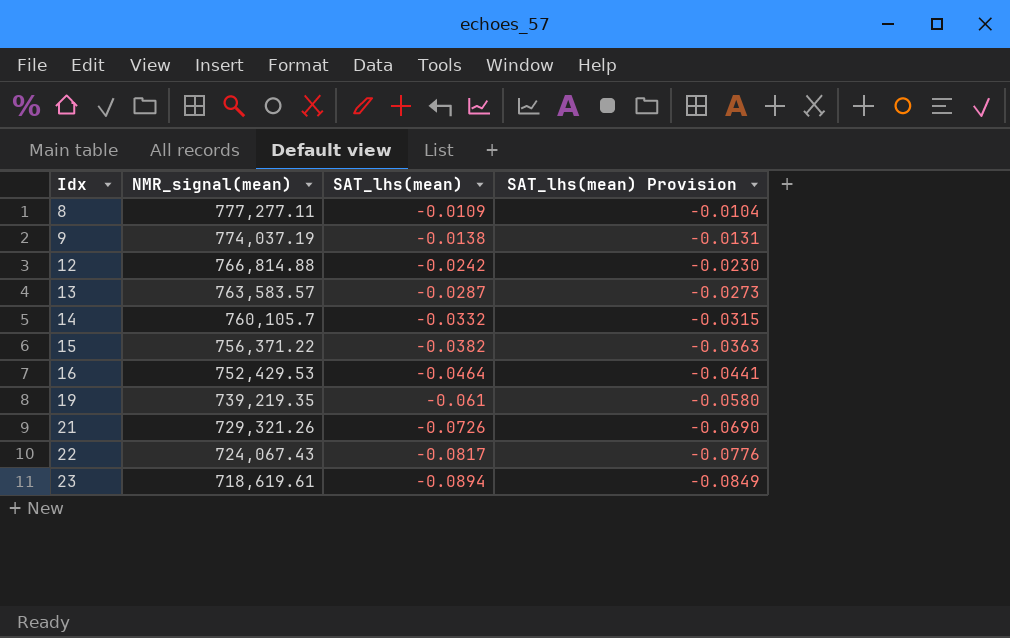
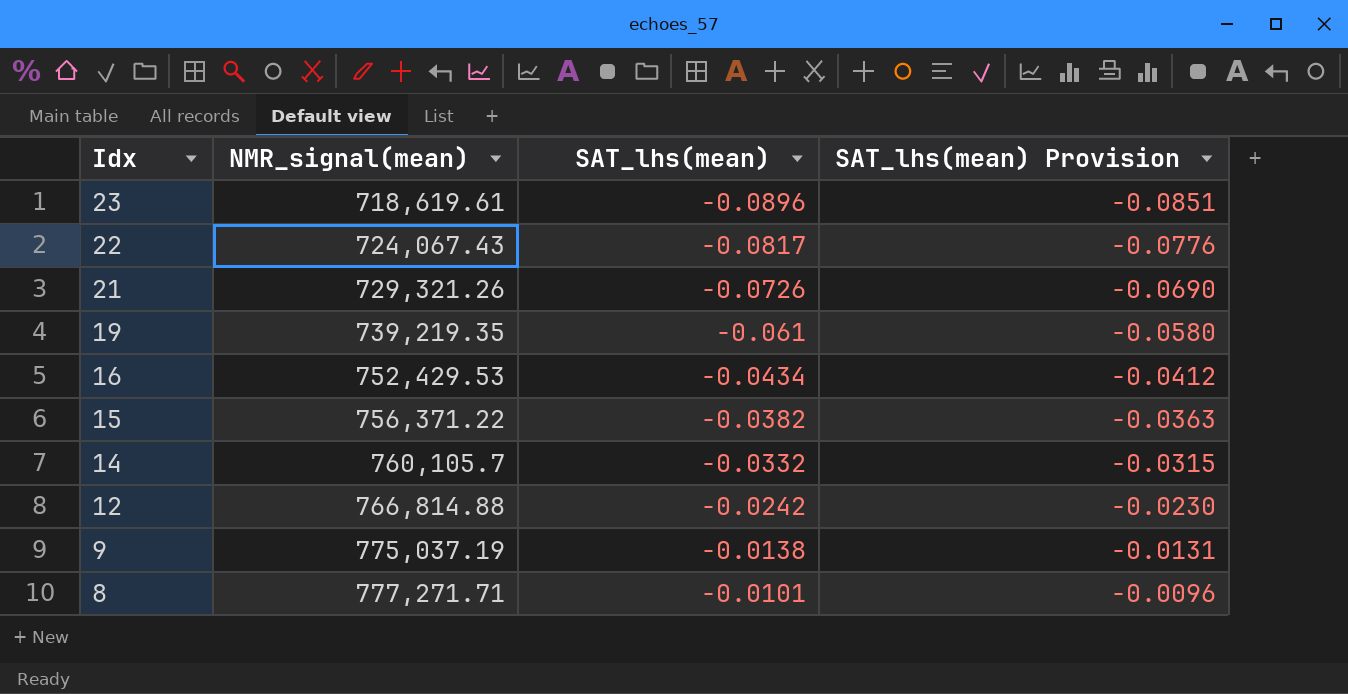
row order: Idx ascending -> Idx descending
row 13: 763,583.57 | -0.0287 | -0.0273 -> none
23 | SAT_lhs(mean): -0.0894 -> -0.0896
23 | SAT_lhs(mean) Provision: -0.0849 -> -0.0851
16 | SAT_lhs(mean): -0.0464 -> -0.0434
16 | SAT_lhs(mean) Provision: -0.0441 -> -0.0412
9 | NMR_signal(mean): 774,037.19 -> 775,037.19
8 | NMR_signal(mean): 777,277.11 -> 777,271.71
8 | SAT_lhs(mean): -0.0109 -> -0.0101
8 | SAT_lhs(mean) Provision: -0.0104 -> -0.0096

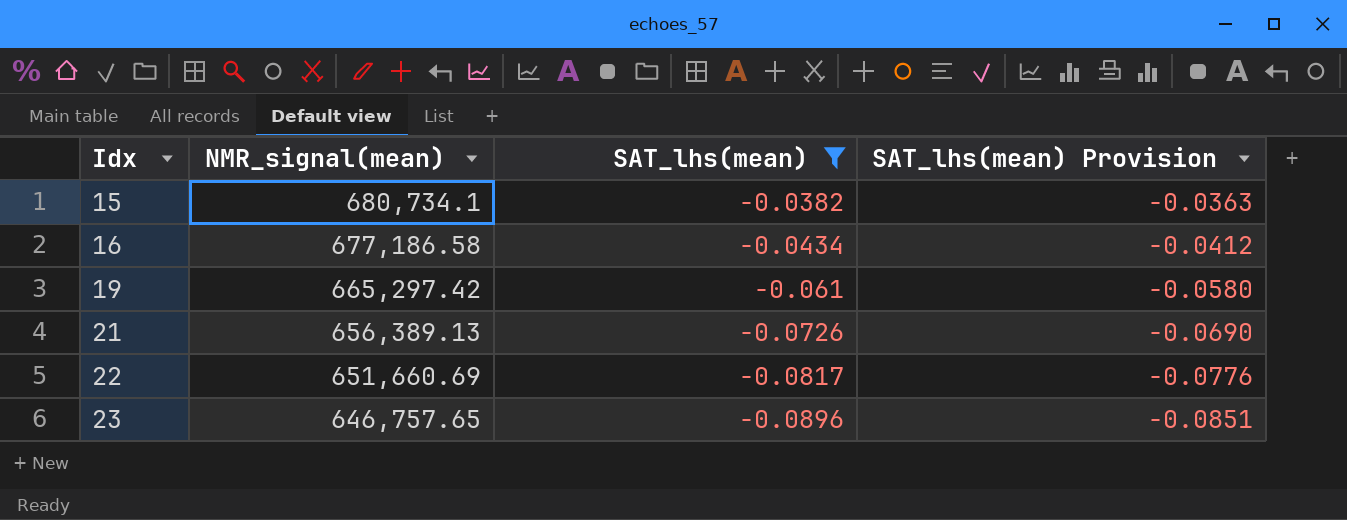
filter: none -> SAT_lhs(mean) <= -0.0382
row order: Idx descending -> Idx ascending
15 | NMR_signal(mean): 756,371.22 -> 680,734.1
16 | NMR_signal(mean): 752,429.53 -> 677,186.58
19 | NMR_signal(mean): 739,219.35 -> 665,297.42
21 | NMR_signal(mean): 729,321.26 -> 656,389.13
22 | NMR_signal(mean): 724,067.43 -> 651,660.69
23 | NMR_signal(mean): 718,619.61 -> 646,757.65

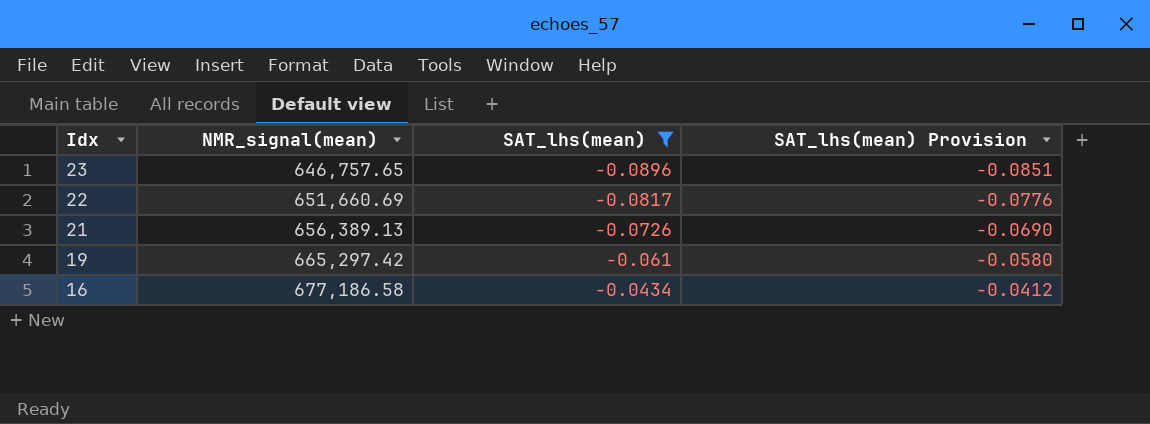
row order: Idx ascending -> Idx descending
row 15: 680,734.1 | -0.0382 | -0.0363 -> none

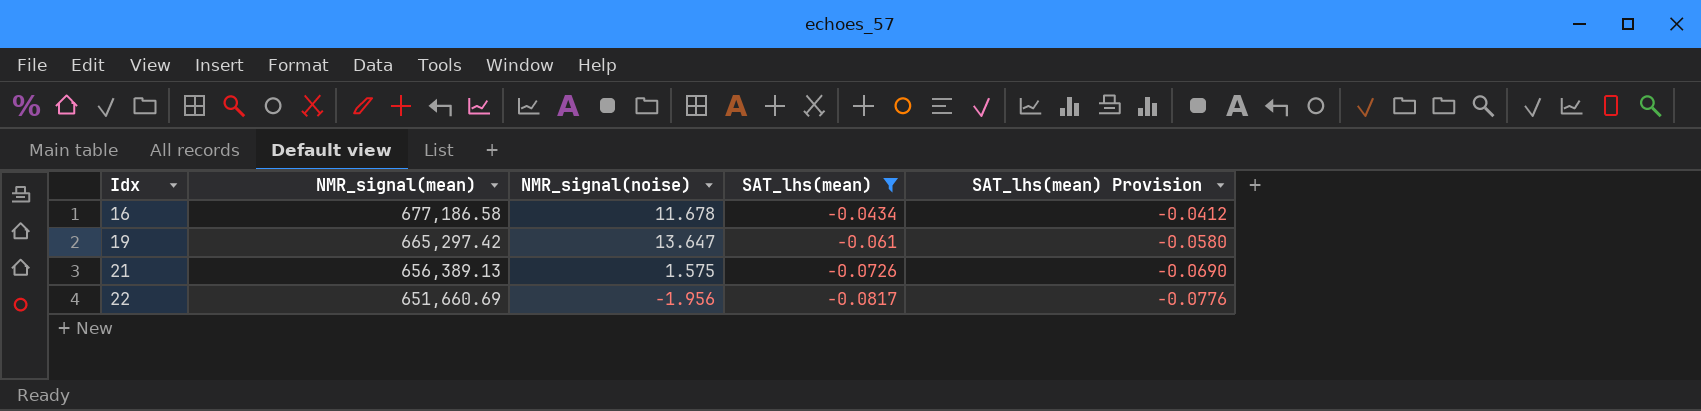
row order: Idx descending -> Idx ascending
column NMR_signal(noise) | position: none -> 3
row 23: 646,757.65 | -0.0896 | -0.0851 -> none

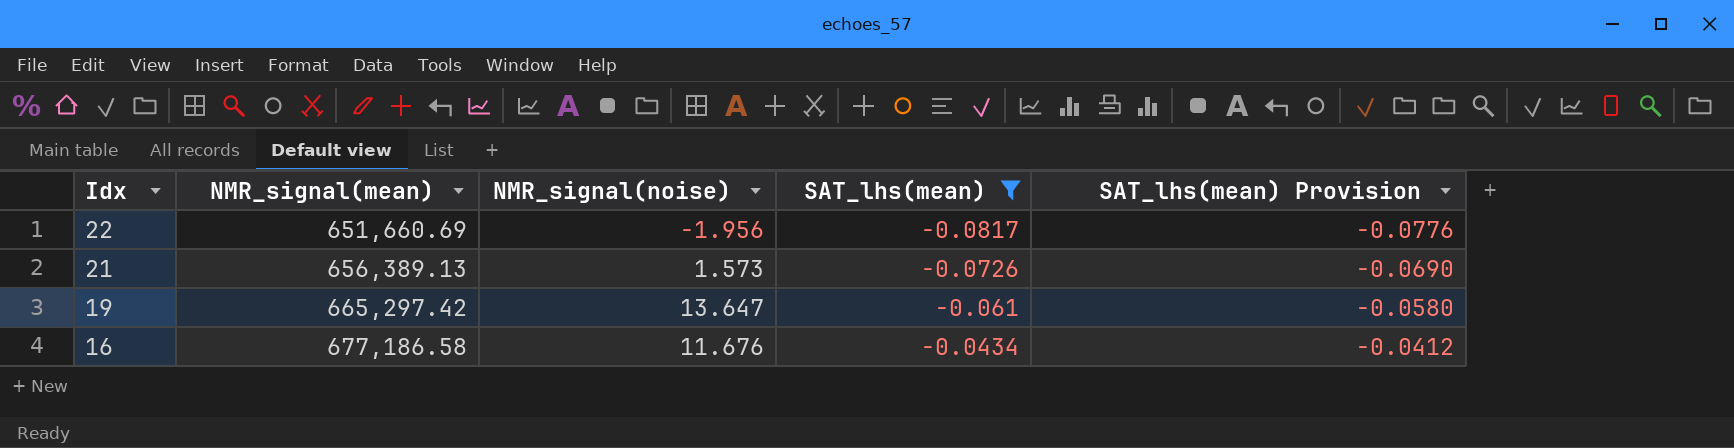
row order: Idx ascending -> Idx descending
21 | NMR_signal(noise): 1.575 -> 1.573
16 | NMR_signal(noise): 11.678 -> 11.676

